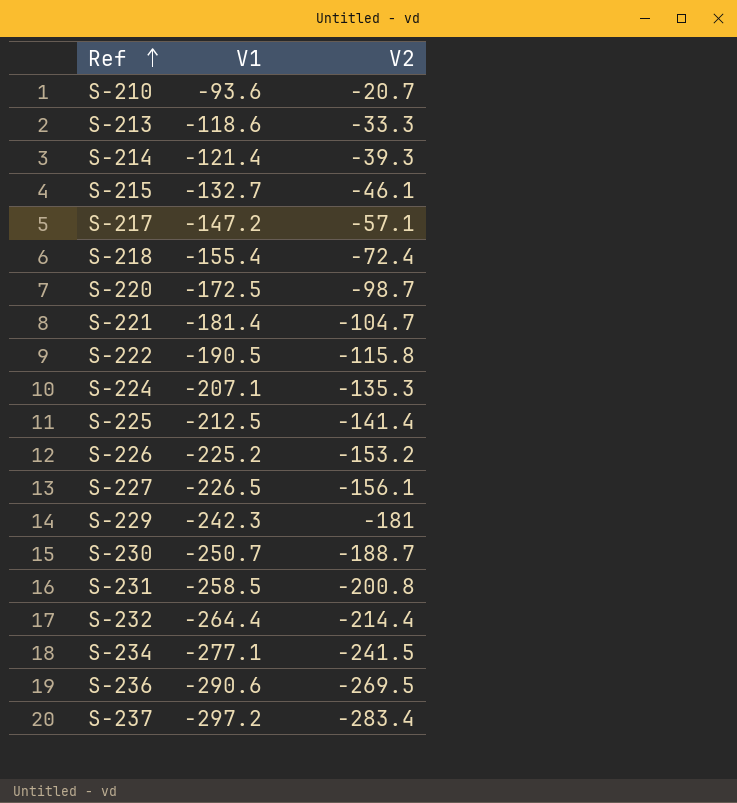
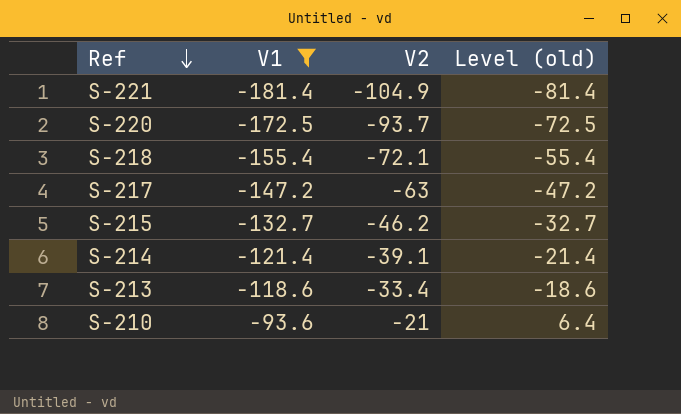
filter: none -> V1 >= -181.4
row order: Ref ascending -> Ref descending
column Level (old) | formula: none -> [V1] + 100
S-221 | V2: -104.7 -> -104.9
S-220 | V2: -98.7 -> -93.7
S-218 | V2: -72.4 -> -72.1
S-217 | V2: -57.1 -> -63
S-215 | V2: -46.1 -> -46.2
S-214 | V2: -39.3 -> -39.1
S-213 | V2: -33.3 -> -33.4
S-210 | V2: -20.7 -> -21

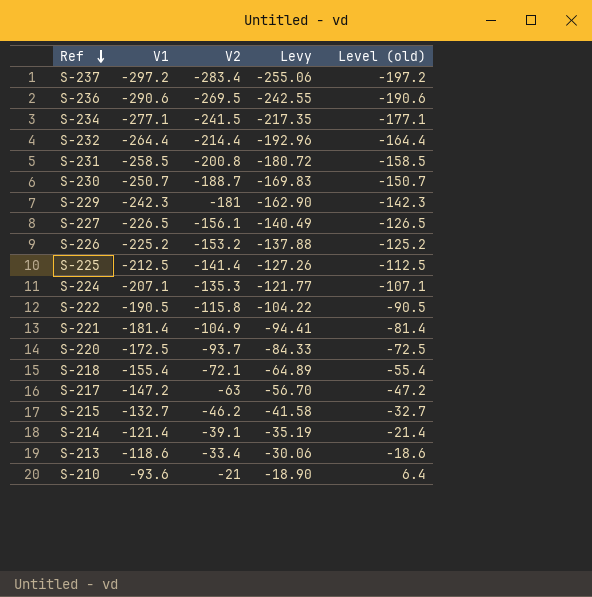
filter: V1 >= -181.4 -> none
column Levy | formula: none -> [V2] * 0.9

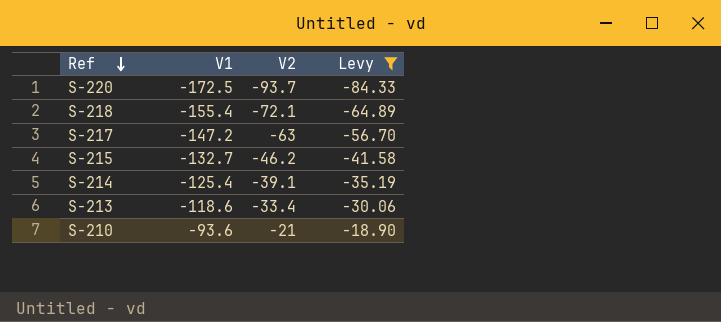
filter: none -> Levy >= -84.33
column Level (old) | formula: [V1] + 100 -> none
S-214 | V1: -121.4 -> -125.4

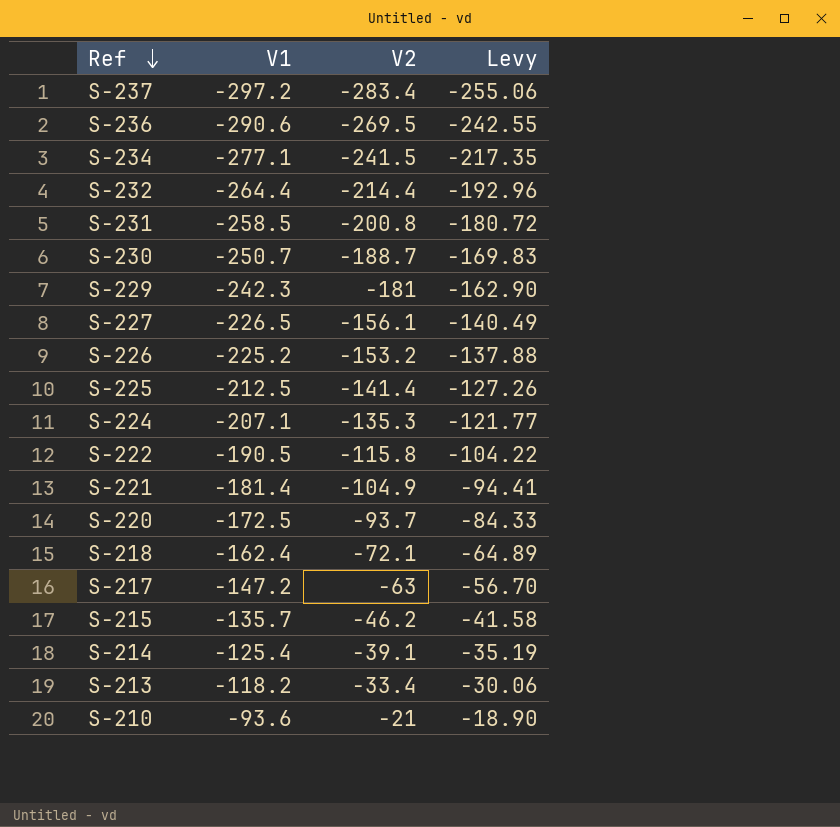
filter: Levy >= -84.33 -> none
S-218 | V1: -155.4 -> -162.4
S-215 | V1: -132.7 -> -135.7
S-213 | V1: -118.6 -> -118.2

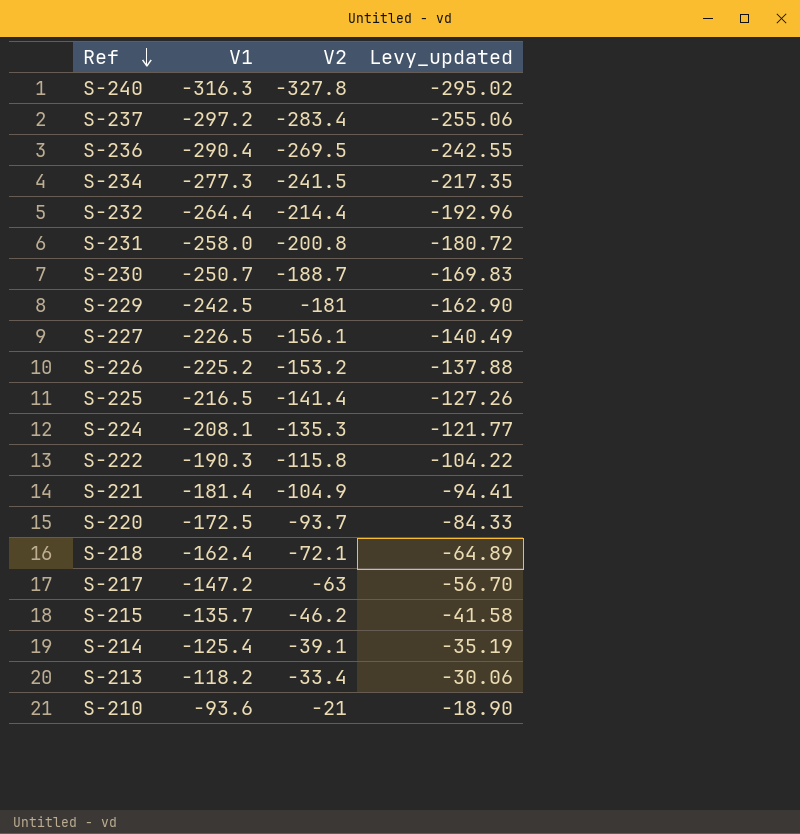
column name: Levy -> Levy_updated
row S-240: none -> -316.3 | -327.8 | -295.02
S-236 | V1: -290.6 -> -290.4
S-234 | V1: -277.1 -> -277.3
S-231 | V1: -258.5 -> -258.0
S-229 | V1: -242.3 -> -242.5
S-225 | V1: -212.5 -> -216.5
S-224 | V1: -207.1 -> -208.1
S-222 | V1: -190.5 -> -190.3

